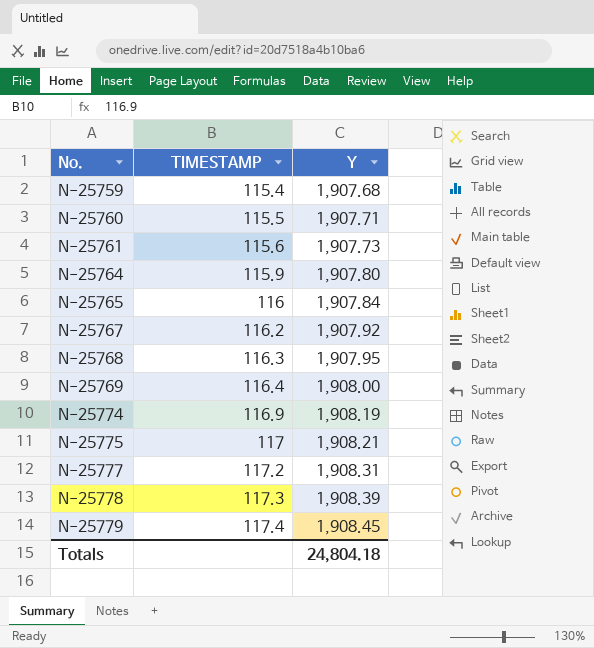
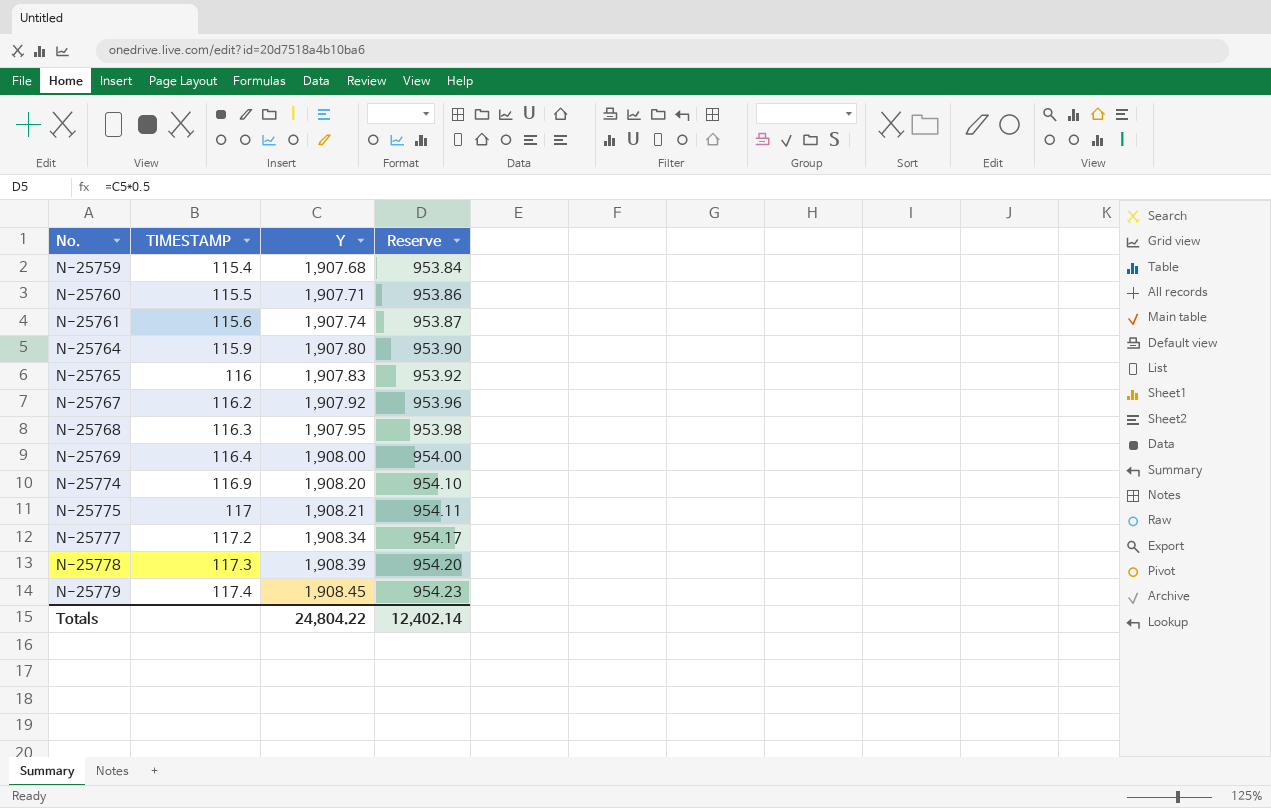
column Reserve | formula: none -> [Y] * 0.5
N-25761 | Y: 1,907.73 -> 1,907.74
N-25765 | Y: 1,907.84 -> 1,907.83
N-25774 | Y: 1,908.19 -> 1,908.20
N-25777 | Y: 1,908.31 -> 1,908.34
Totals | Y: 24,804.18 -> 24,804.22

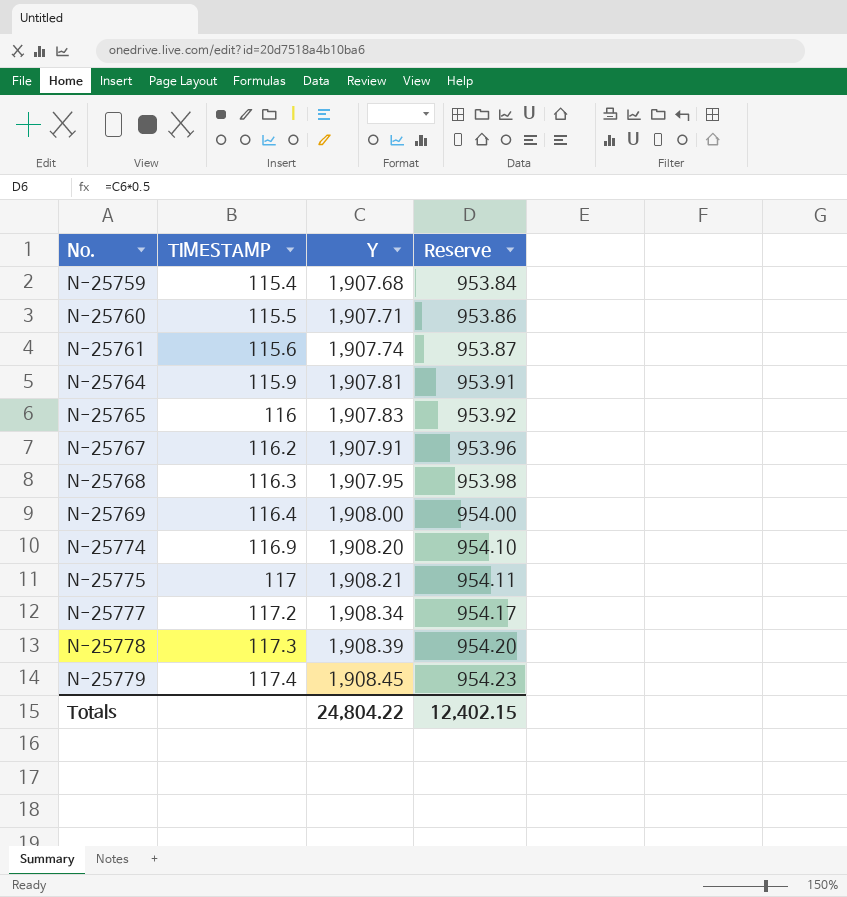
N-25764 | Y: 1,907.80 -> 1,907.81
N-25764 | Reserve: 953.90 -> 953.91
N-25767 | Y: 1,907.92 -> 1,907.91
Totals | Reserve: 12,402.14 -> 12,402.15

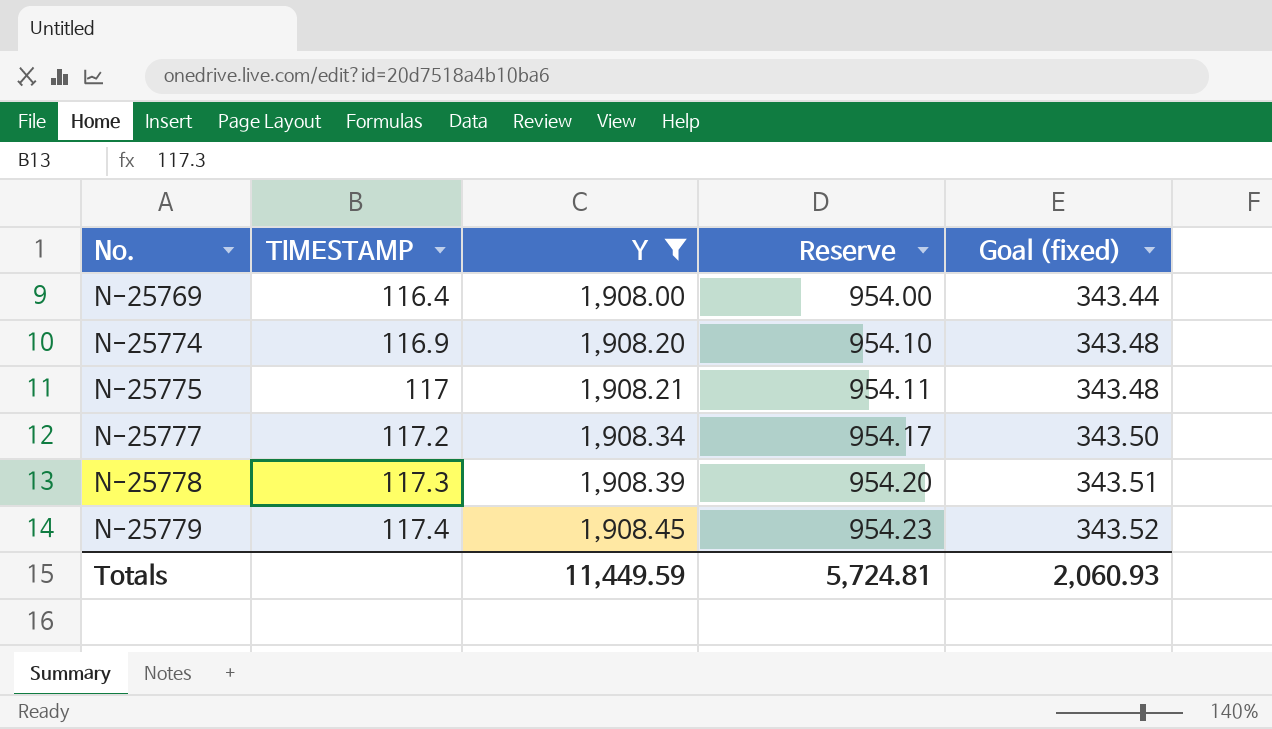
filter: none -> Y >= 1,908.00
column Goal (fixed) | formula: none -> [Y] * 0.18
Totals | Y: 24,804.22 -> 11,449.59
Totals | Reserve: 12,402.15 -> 5,724.81

